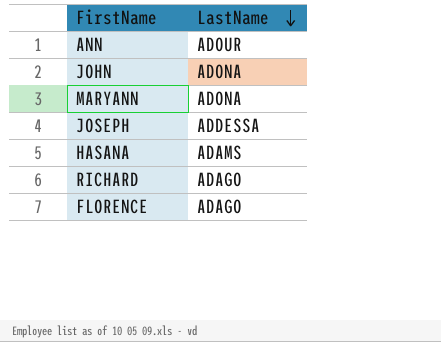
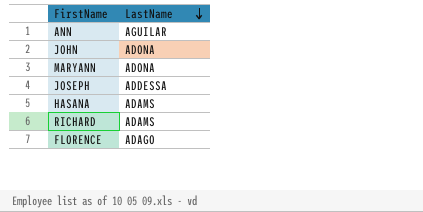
ANN | LastName: ADOUR -> AGUILAR
RICHARD | LastName: ADAGO -> ADAMS

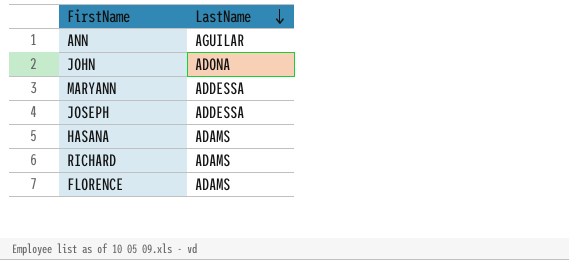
MARYANN | LastName: ADONA -> ADDESSA
FLORENCE | LastName: ADAGO -> ADAMS

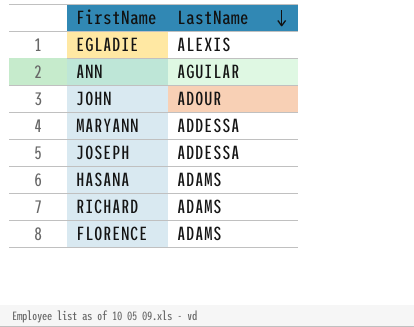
row EGLADIE: none -> ALEXIS
JOHN | LastName: ADONA -> ADOUR

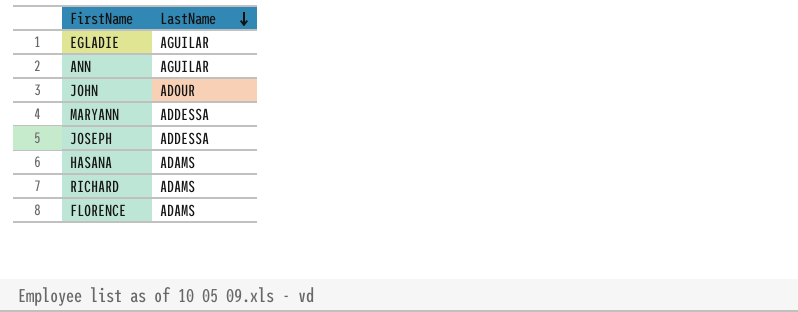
EGLADIE | LastName: ALEXIS -> AGUILAR

